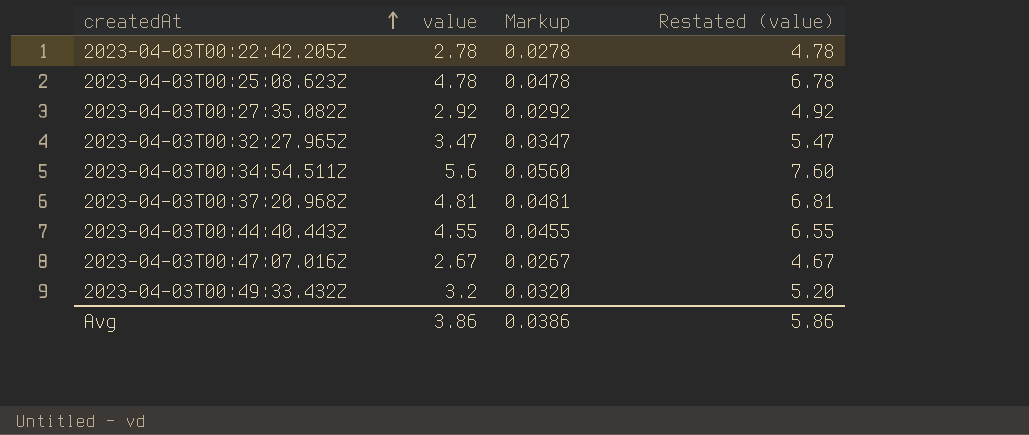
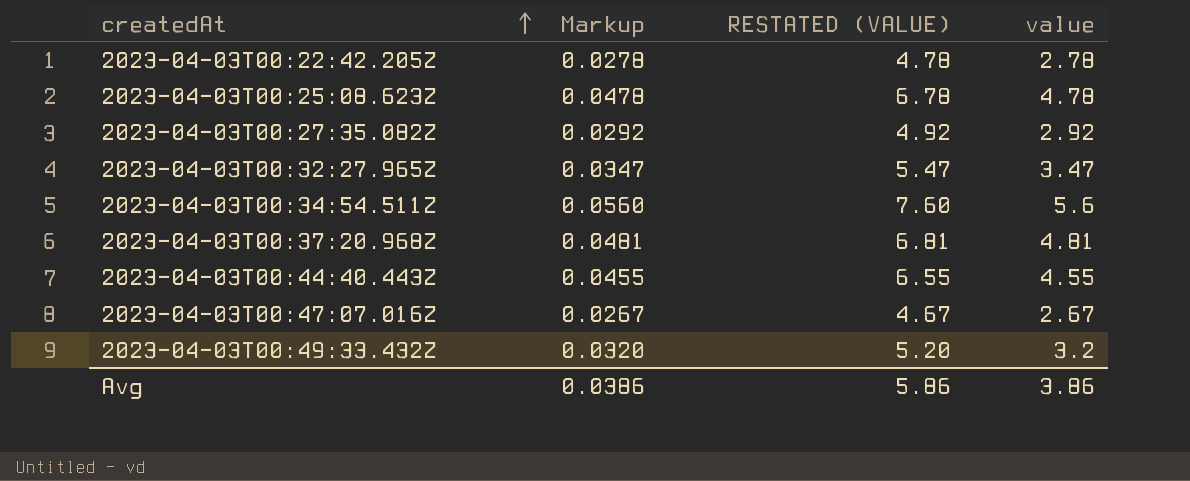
column name: Restated (value) -> RESTATED (VALUE)
column value | position: 2 -> 4

